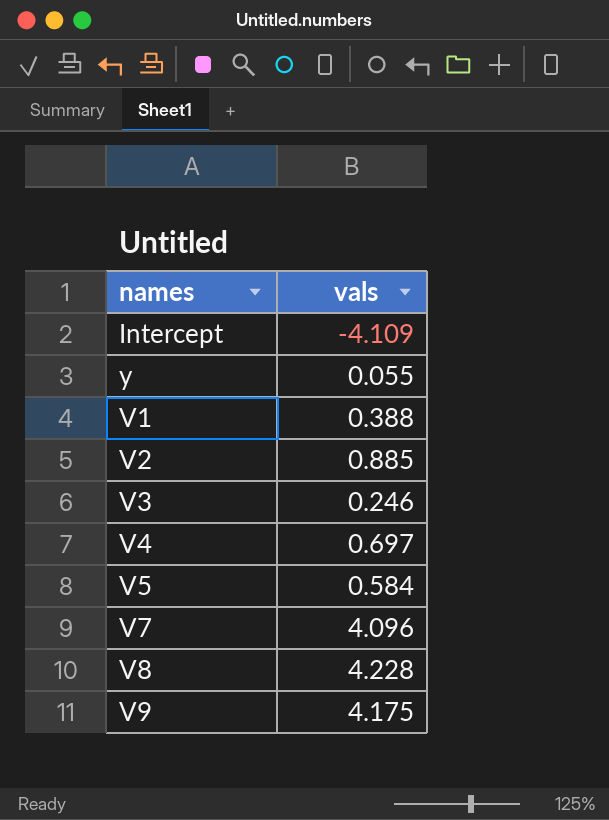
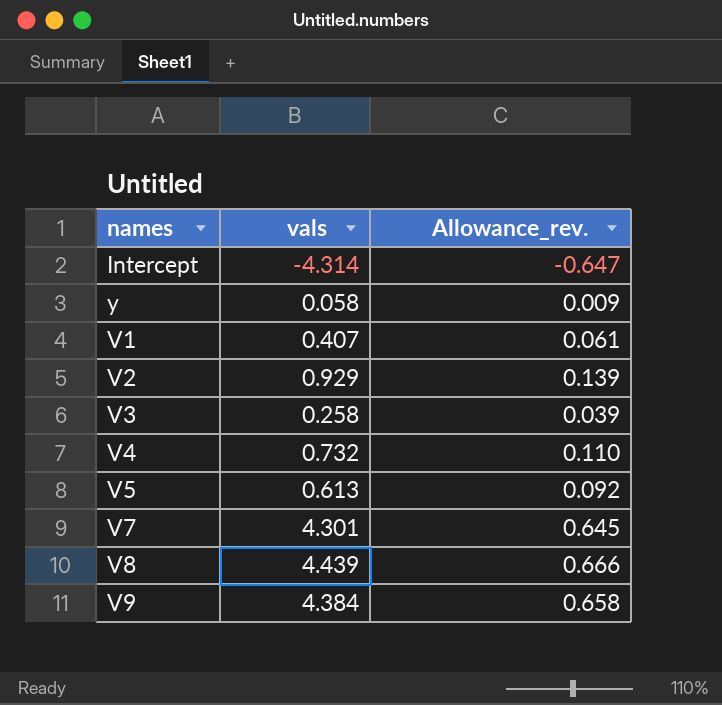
column Allowance_rev. | formula: none -> [vals] * 0.15
Intercept | vals: -4.109 -> -4.314
y | vals: 0.055 -> 0.058
V1 | vals: 0.388 -> 0.407
V2 | vals: 0.885 -> 0.929
V3 | vals: 0.246 -> 0.258
V4 | vals: 0.697 -> 0.732
V5 | vals: 0.584 -> 0.613
V7 | vals: 4.096 -> 4.301
V8 | vals: 4.228 -> 4.439
V9 | vals: 4.175 -> 4.384

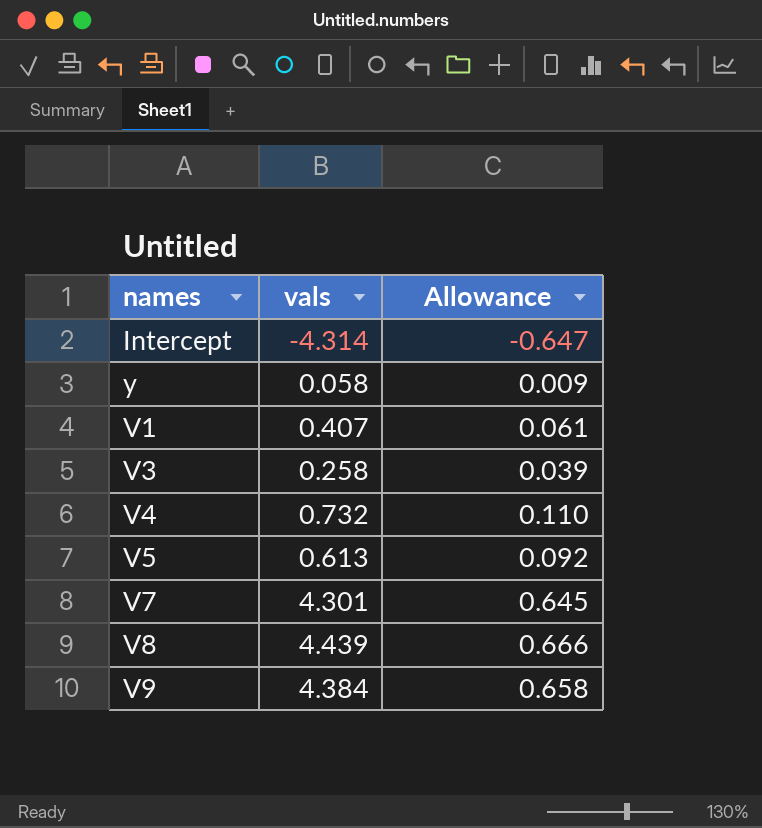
column name: Allowance_rev. -> Allowance
row V2: 0.929 | 0.139 -> none

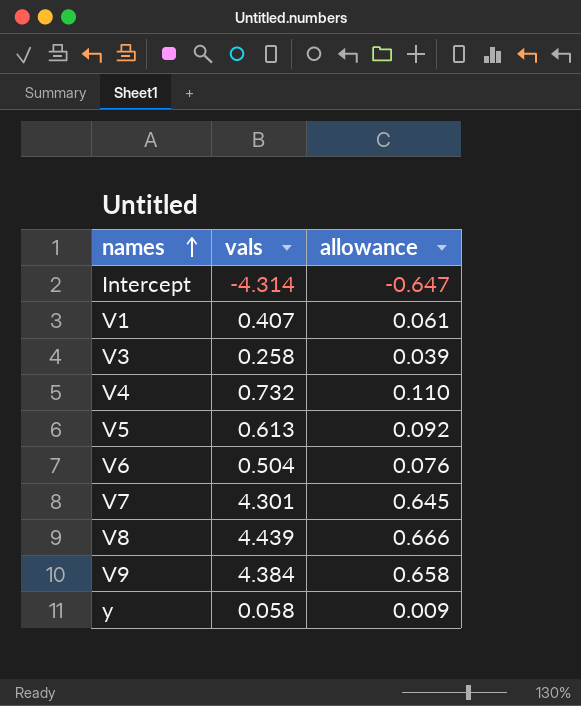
row order: none -> names ascending
column name: Allowance -> allowance
row V6: none -> 0.504 | 0.076

